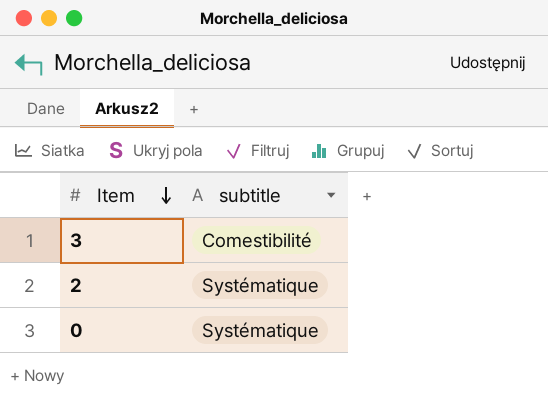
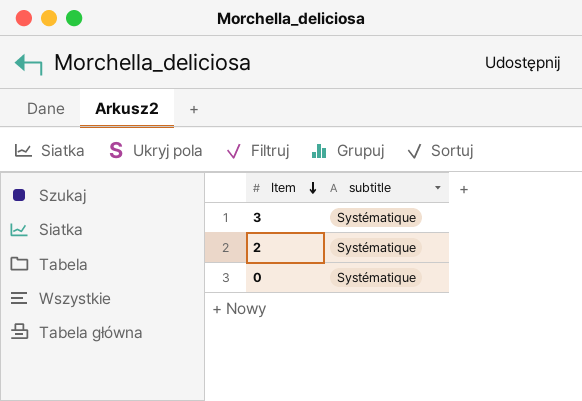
3 | subtitle: Comestibilité -> Systématique

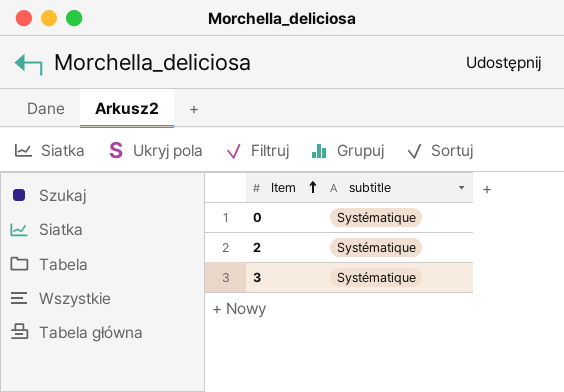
row order: Item descending -> Item ascending

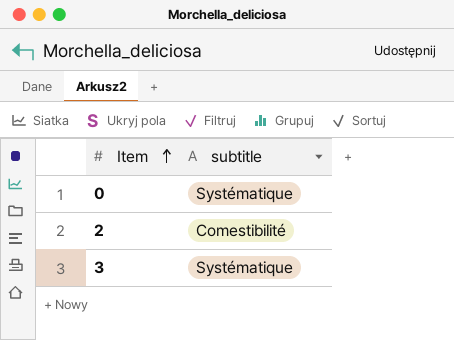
2 | subtitle: Systématique -> Comestibilité

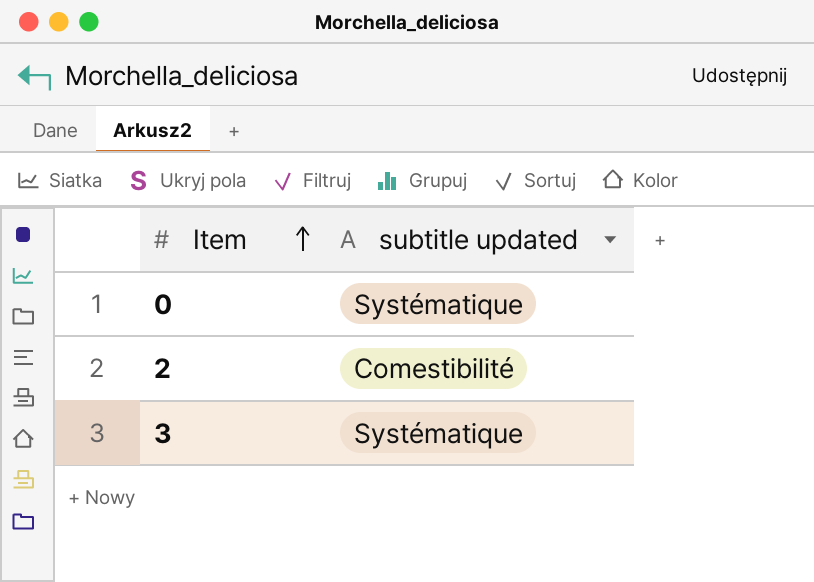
column name: subtitle -> subtitle updated

